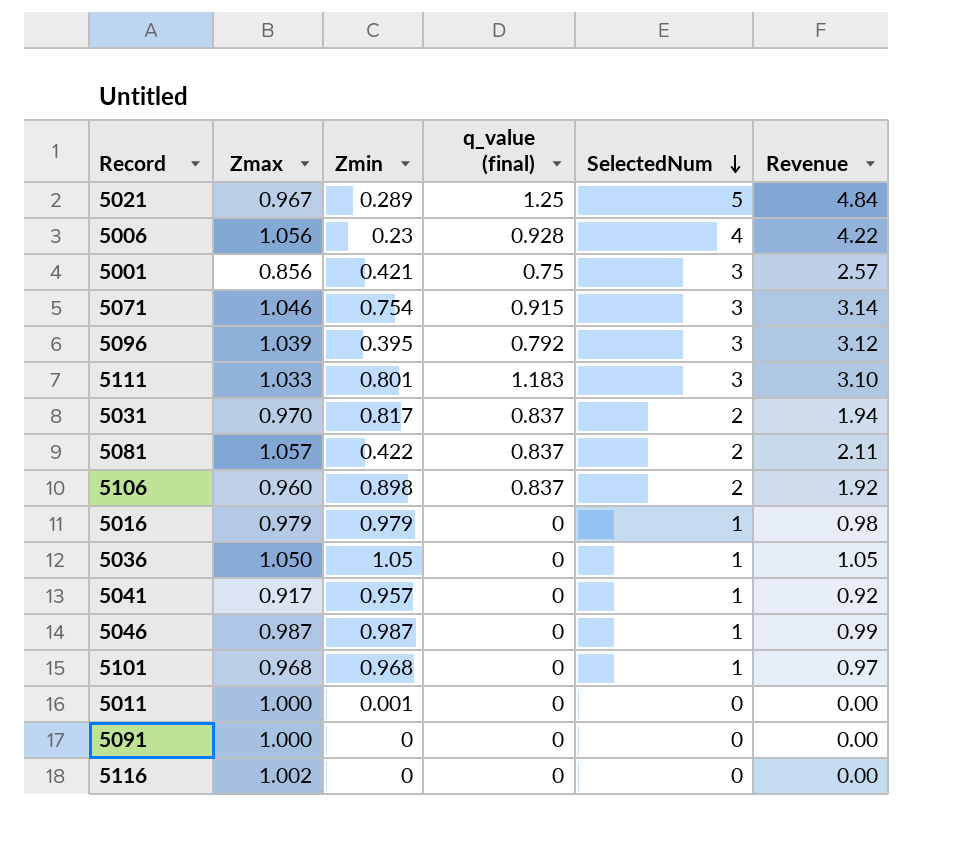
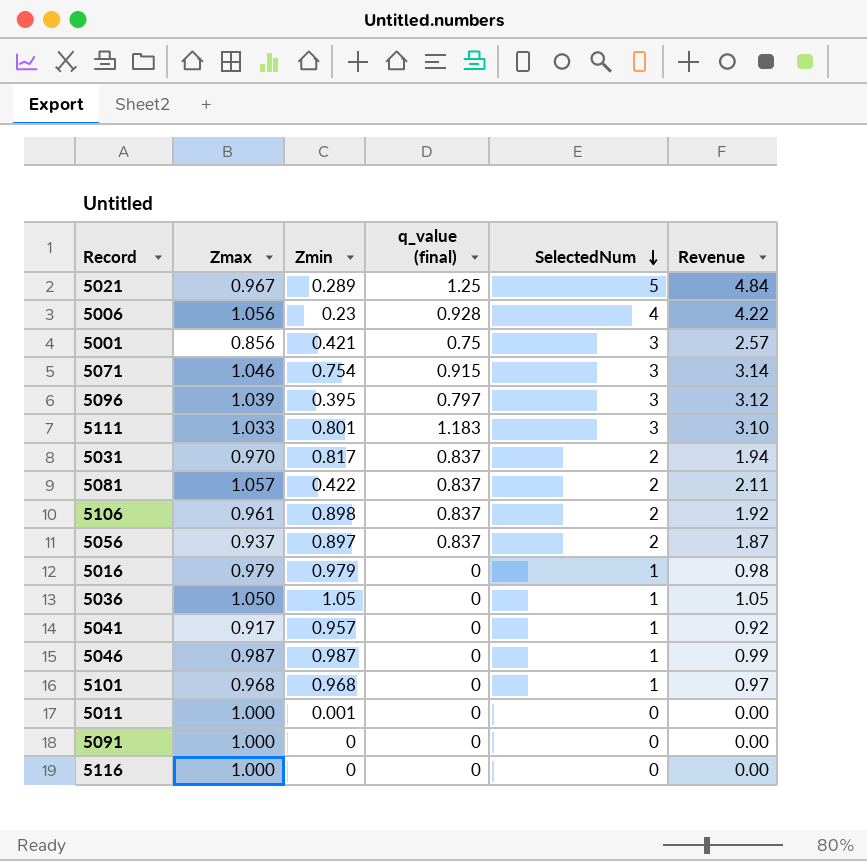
5096 | q_value (final): 0.792 -> 0.797
5106 | Zmax: 0.960 -> 0.961
row 5056: none -> 0.937 | 0.897 | 0.837 | 2 | 1.87
5116 | Zmax: 1.002 -> 1.000

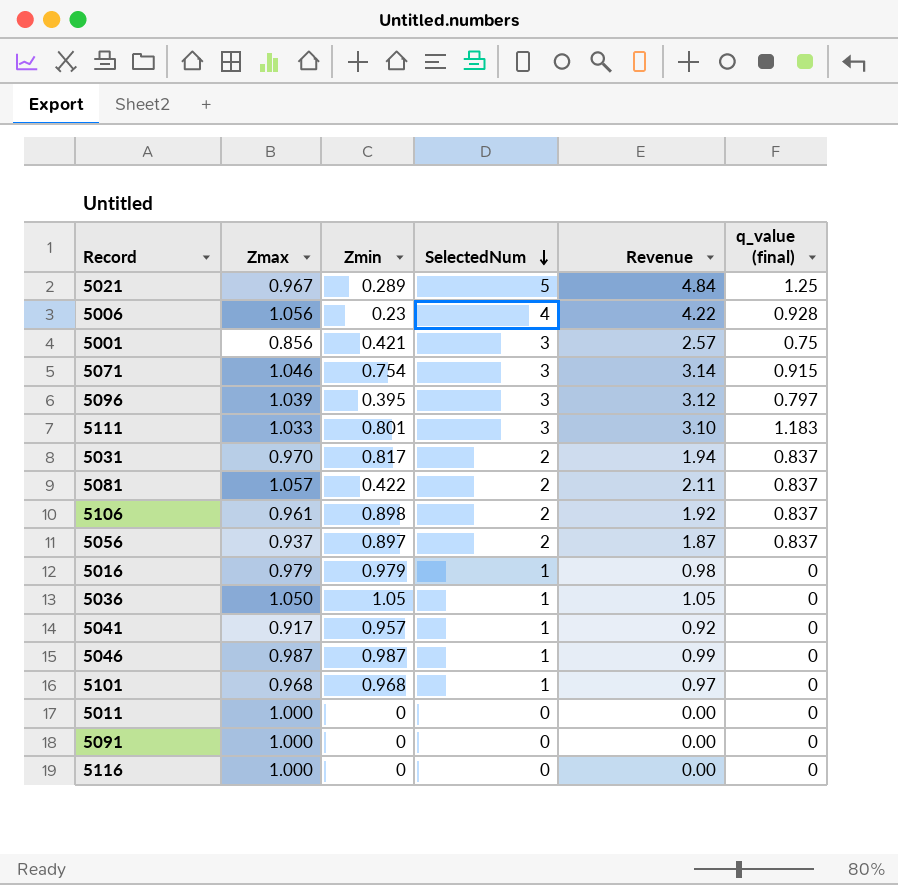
column q_value (final) | position: 4 -> 6
5011 | Zmin: 0.001 -> 0

